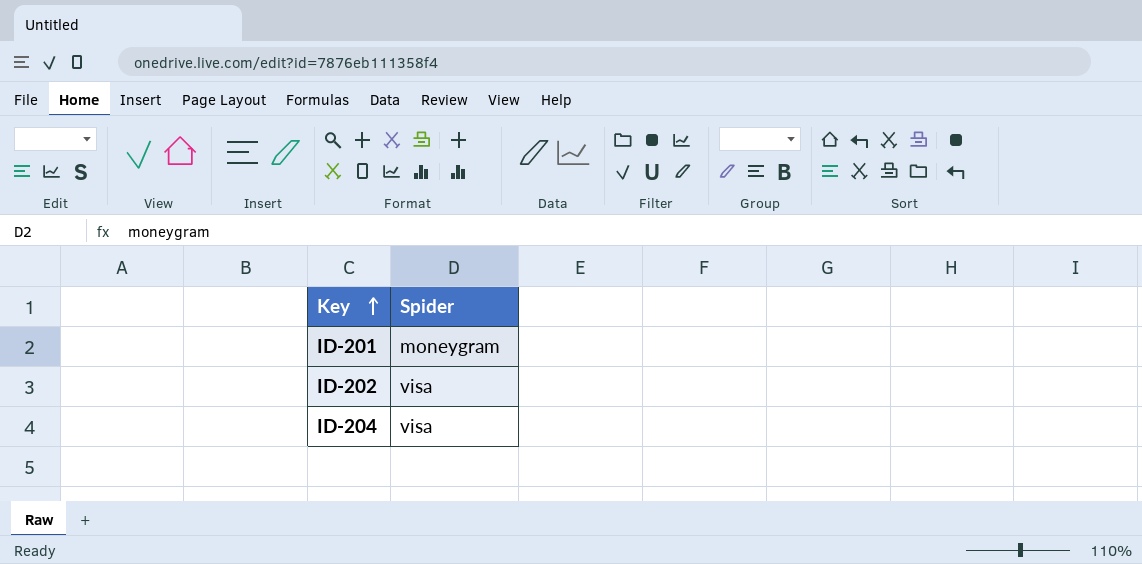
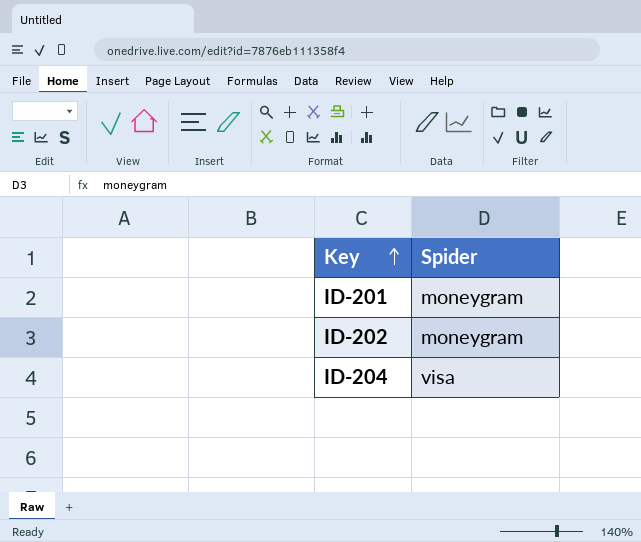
ID-202 | Spider: visa -> moneygram

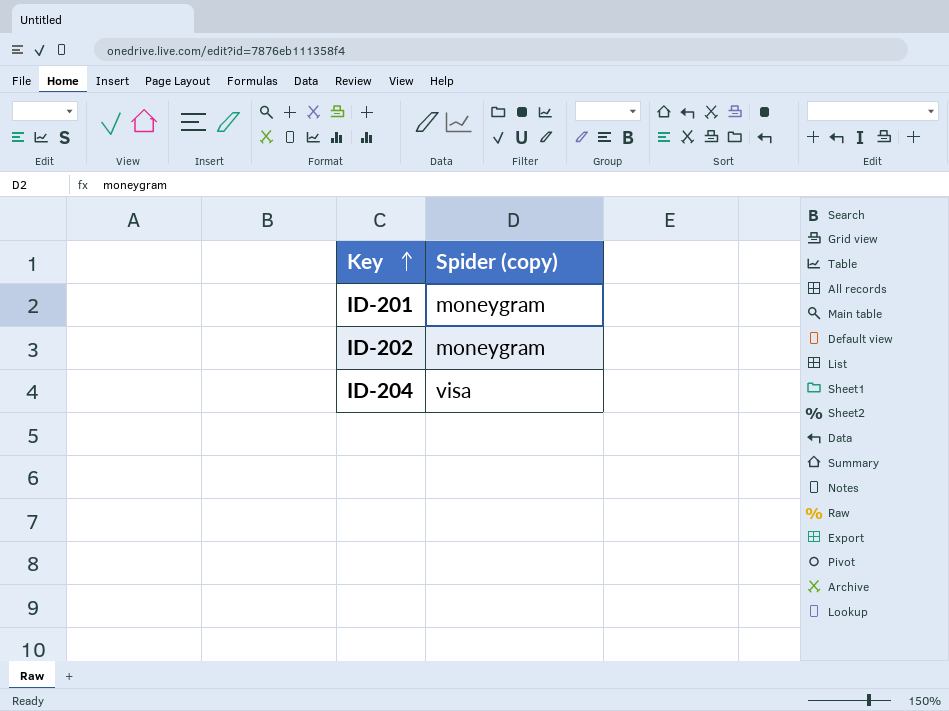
column name: Spider -> Spider (copy)

